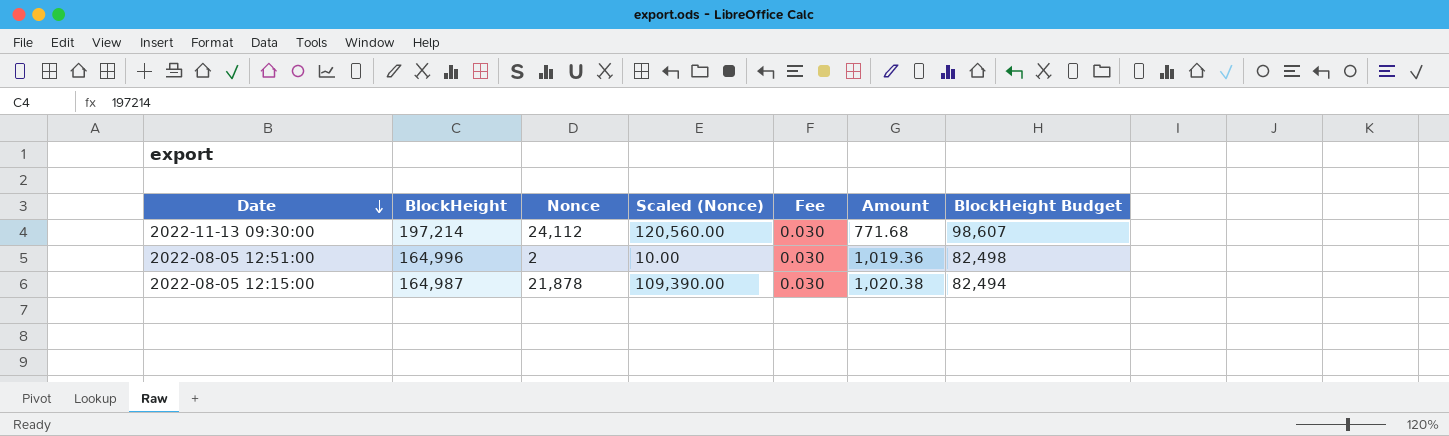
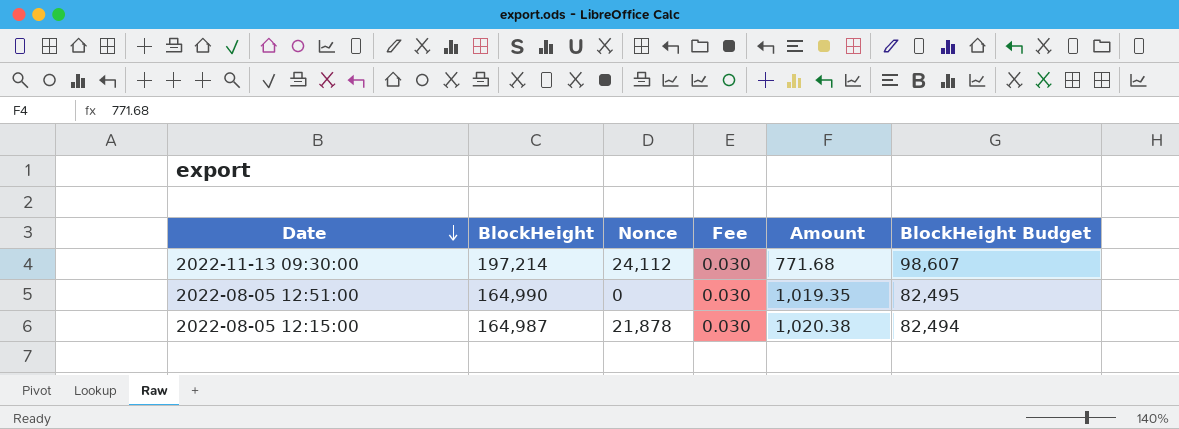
column Scaled (Nonce) | formula: [Nonce] * 5 -> none
2022-08-05 12:51:00 | BlockHeight: 164,996 -> 164,990
2022-08-05 12:51:00 | Nonce: 2 -> 0
2022-08-05 12:51:00 | Amount: 1,019.36 -> 1,019.35
2022-08-05 12:51:00 | BlockHeight Budget: 82,498 -> 82,495

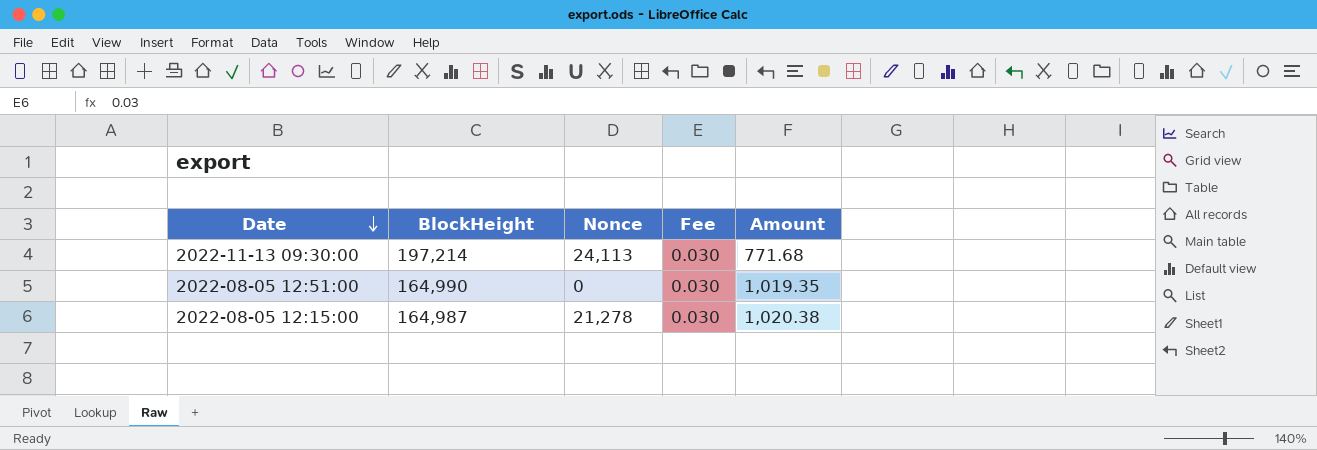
column BlockHeight Budget | formula: [BlockHeight] * 0.5 -> none
2022-11-13 09:30:00 | Nonce: 24,112 -> 24,113
2022-08-05 12:15:00 | Nonce: 21,878 -> 21,278

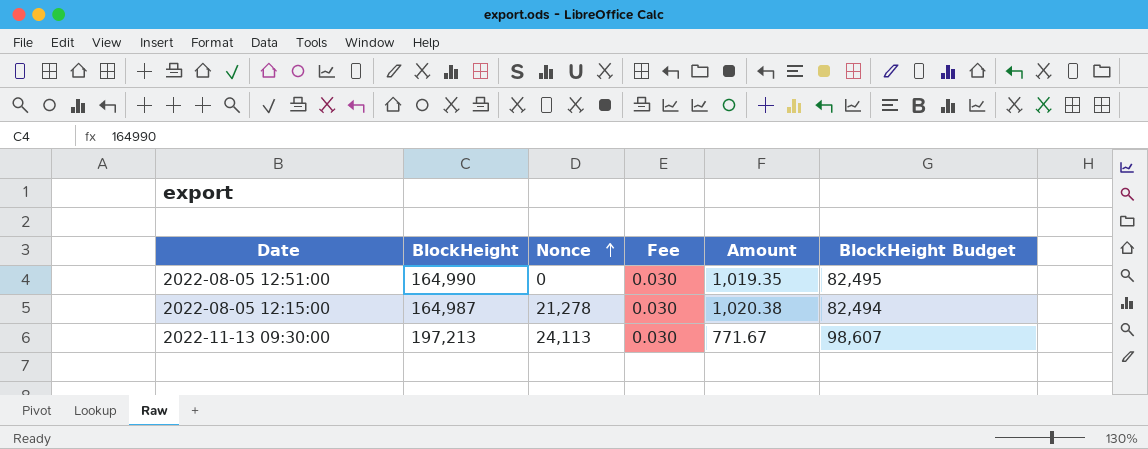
row order: Date descending -> Nonce ascending
column BlockHeight Budget | formula: none -> [BlockHeight] * 0.5
2022-11-13 09:30:00 | BlockHeight: 197,214 -> 197,213
2022-11-13 09:30:00 | Amount: 771.68 -> 771.67

